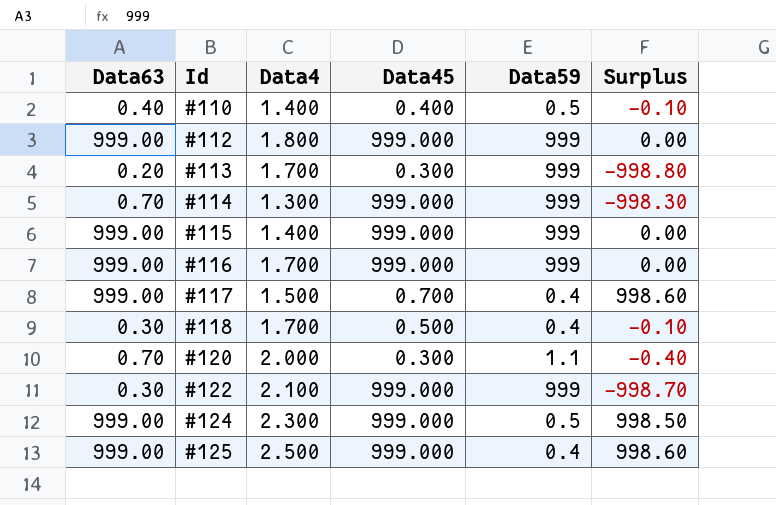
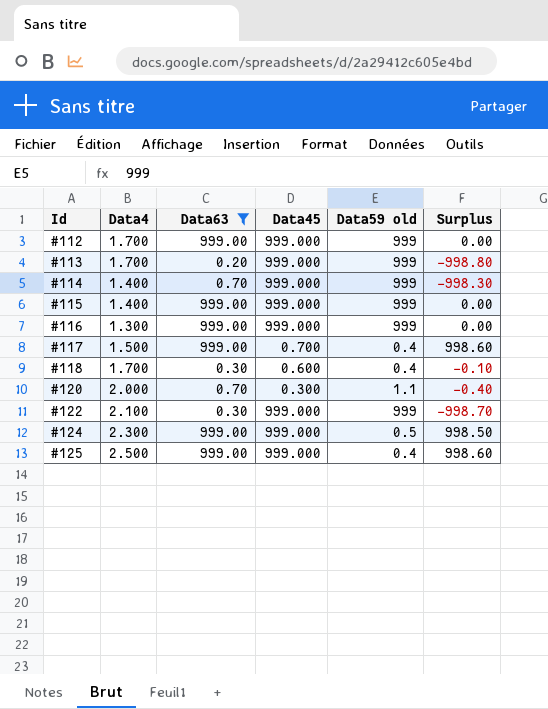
filter: none -> Data63 != 0.40
column Data63 | position: 1 -> 3
column name: Data59 -> Data59 old
#112 | Data4: 1.800 -> 1.700
#113 | Data45: 0.300 -> 999.000
#114 | Data4: 1.300 -> 1.400
#116 | Data4: 1.700 -> 1.300
#118 | Data45: 0.500 -> 0.600

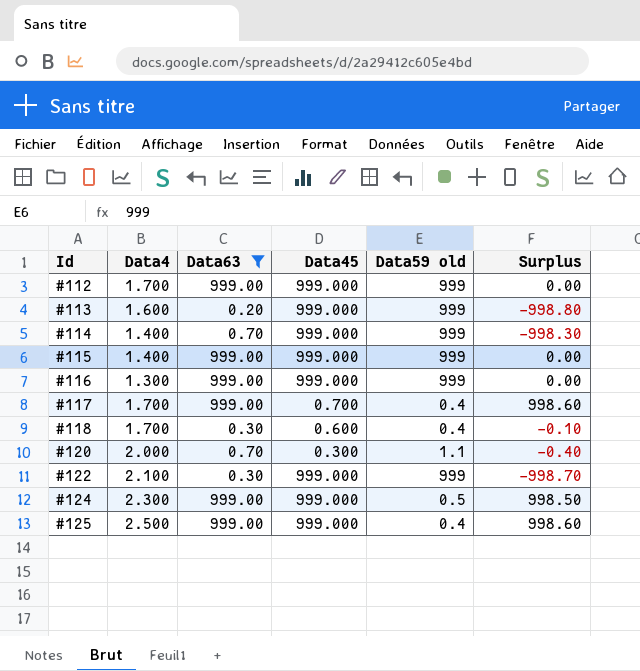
#113 | Data4: 1.700 -> 1.600
#117 | Data4: 1.500 -> 1.700

